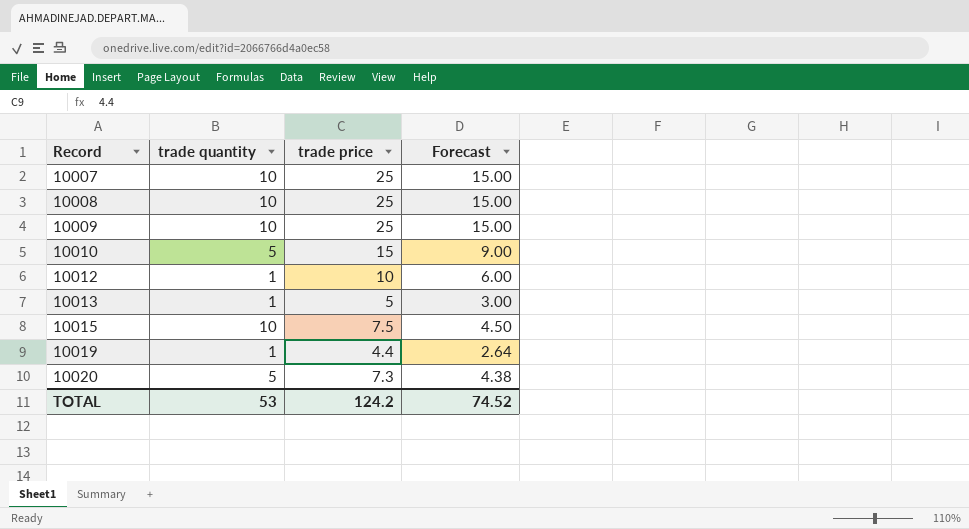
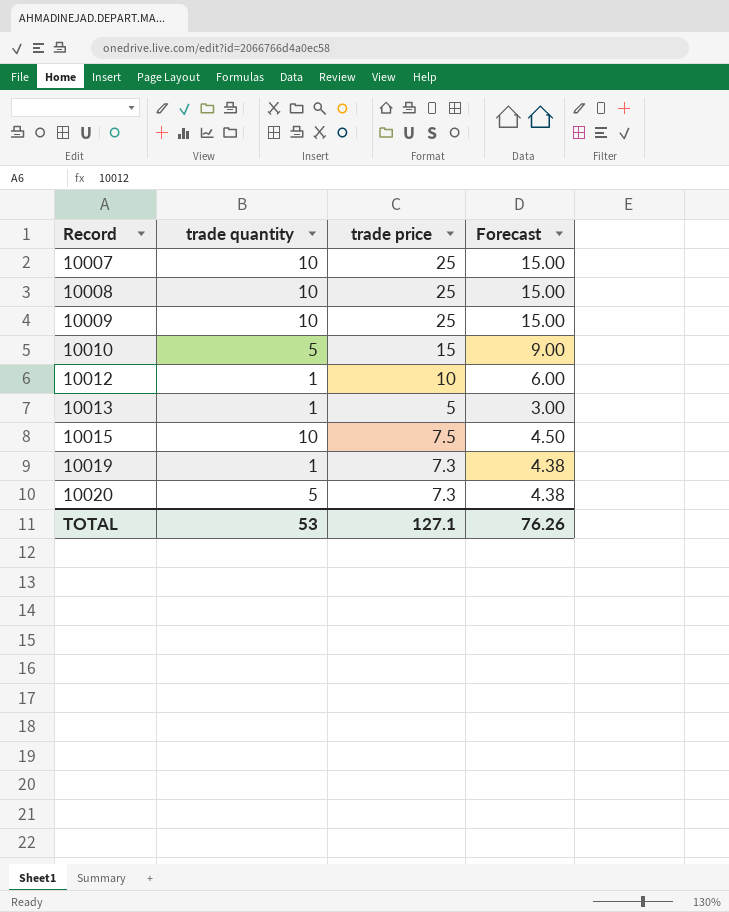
10019 | trade price: 4.4 -> 7.3
10019 | Forecast: 2.64 -> 4.38
TOTAL | trade price: 124.2 -> 127.1
TOTAL | Forecast: 74.52 -> 76.26

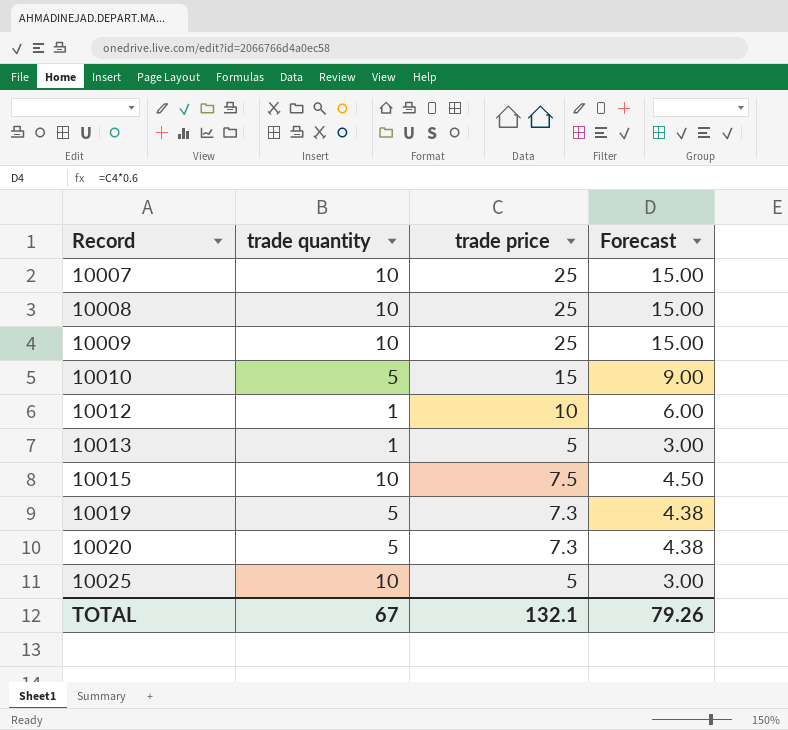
10019 | trade quantity: 1 -> 5
row 10025: none -> 10 | 5 | 3.00
TOTAL | trade quantity: 53 -> 67
TOTAL | trade price: 127.1 -> 132.1
TOTAL | Forecast: 76.26 -> 79.26

